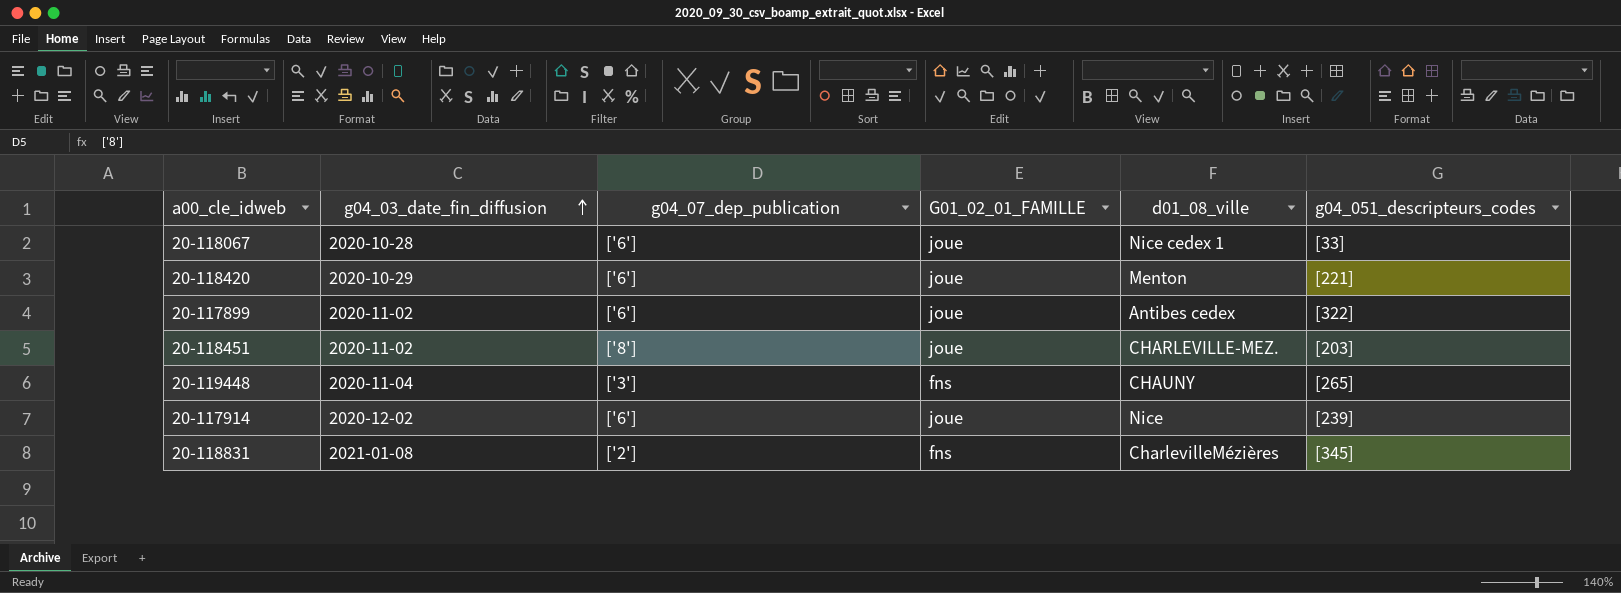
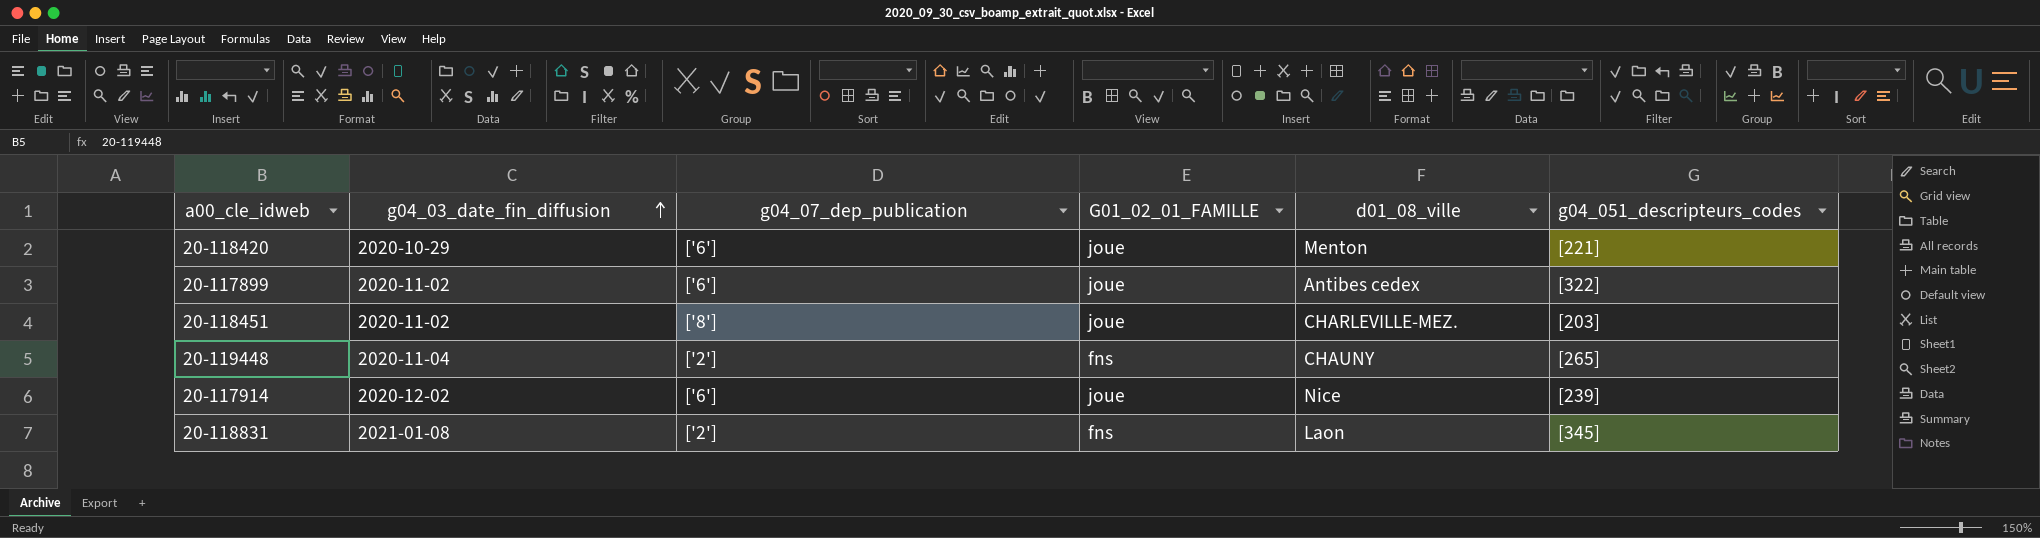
row 20-118067: 2020-10-28 | ['6'] | joue | Nice cedex 1 | [33] -> none
20-119448 | g04_07_dep_publication: ['3'] -> ['2']
20-118831 | d01_08_ville: CharlevilleMézières -> Laon

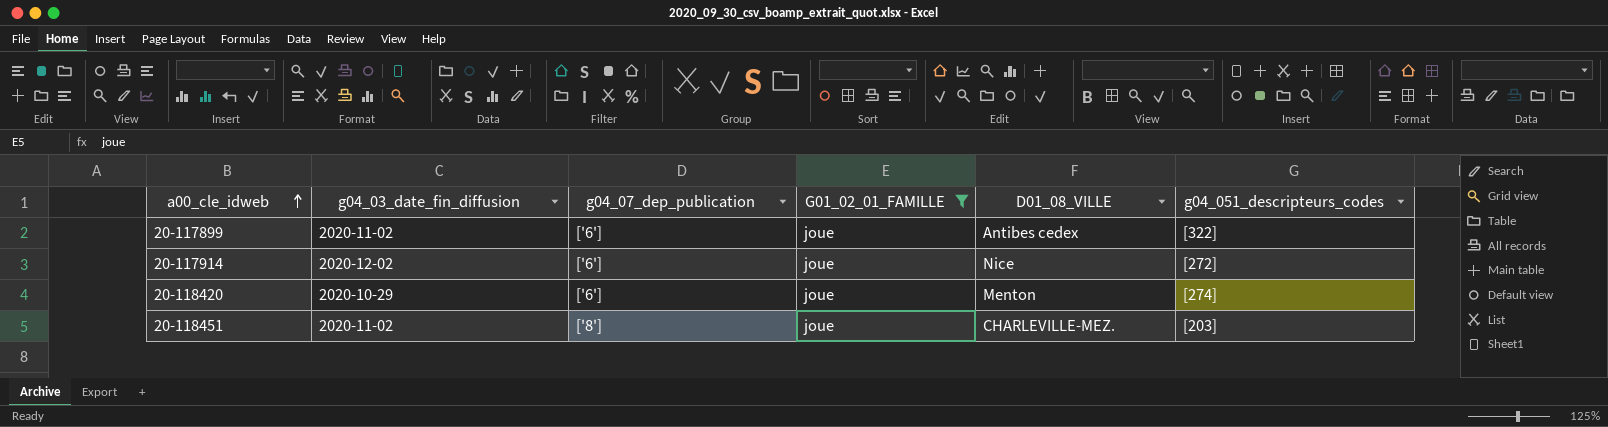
filter: none -> G01_02_01_FAMILLE = joue
row order: g04_03_date_fin_diffusion ascending -> a00_cle_idweb ascending
column name: d01_08_ville -> D01_08_VILLE
20-117914 | g04_051_descripteurs_codes: [239] -> [272]
20-118420 | g04_051_descripteurs_codes: [221] -> [274]

